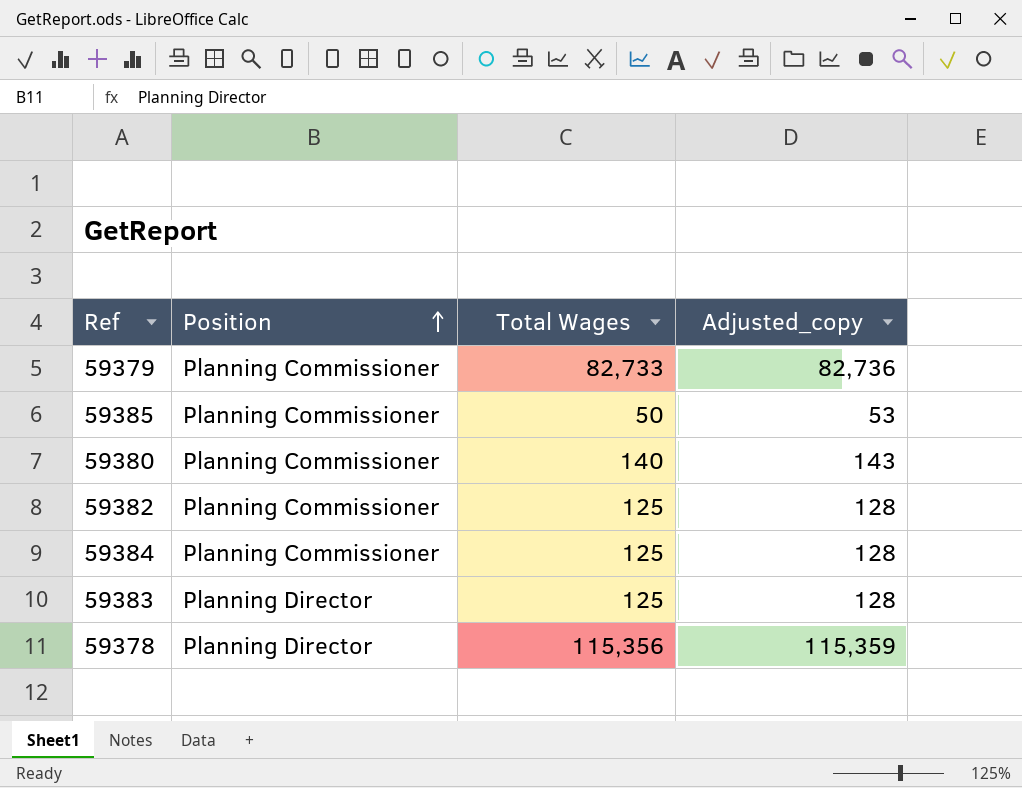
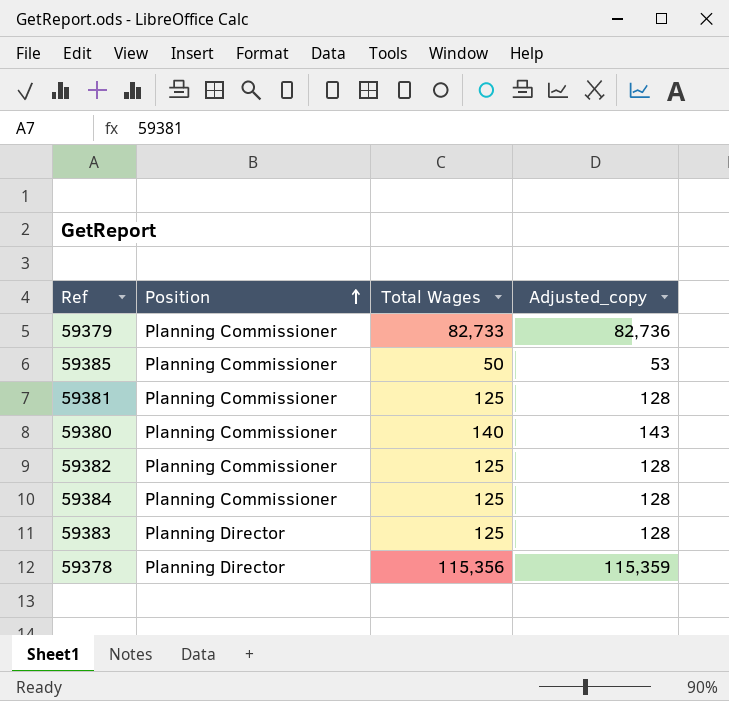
row 59381: none -> Planning Commissioner | 125 | 128

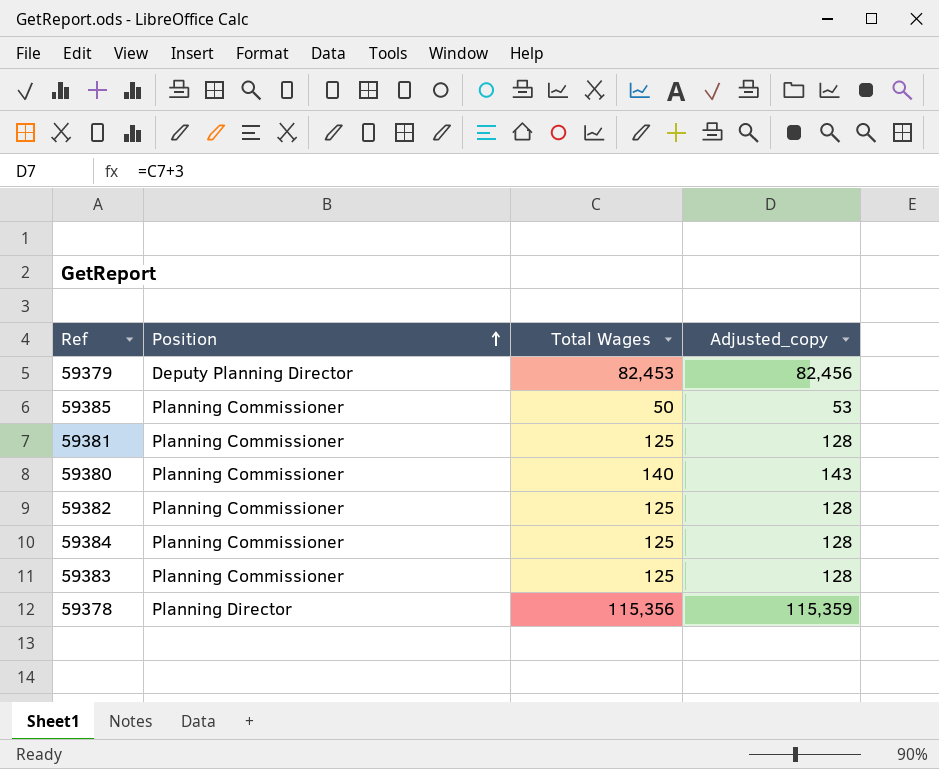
59379 | Position: Planning Commissioner -> Deputy Planning Director
59379 | Total Wages: 82,733 -> 82,453
59379 | Adjusted_copy: 82,736 -> 82,456
59383 | Position: Planning Director -> Planning Commissioner

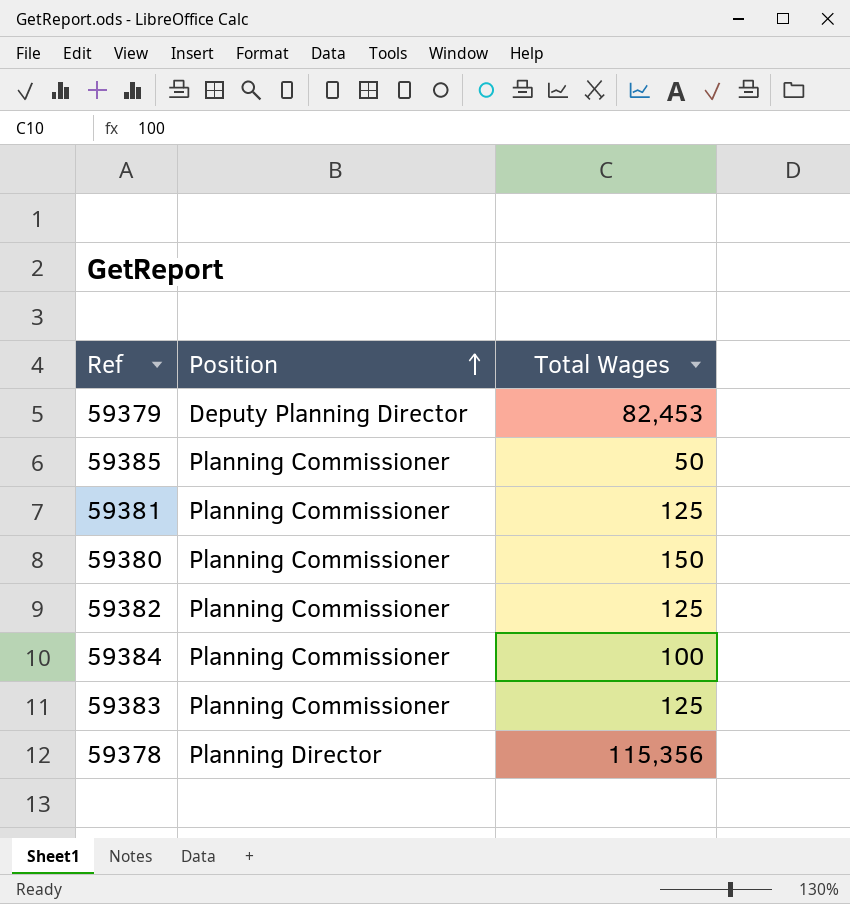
column Adjusted_copy | formula: [Total Wages] + 3 -> none
59380 | Total Wages: 140 -> 150
59384 | Total Wages: 125 -> 100

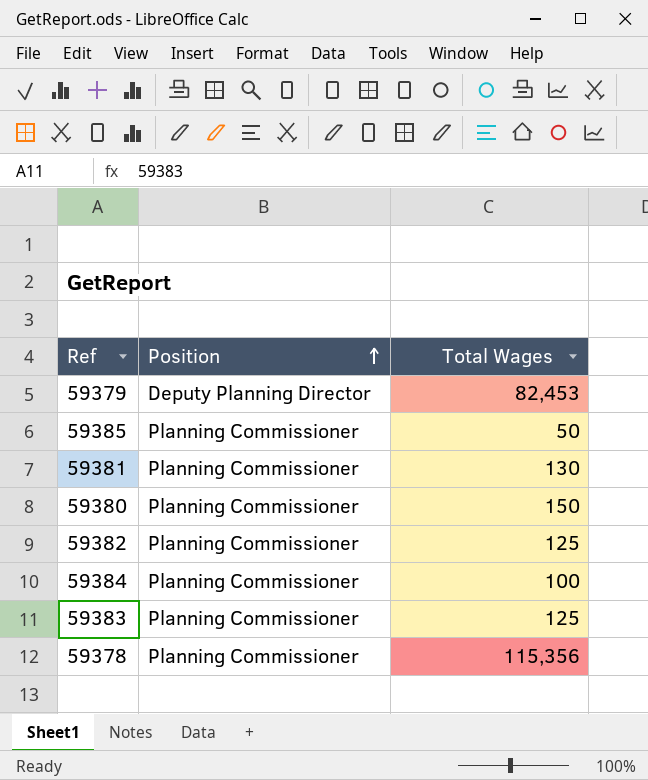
59381 | Total Wages: 125 -> 130
59378 | Position: Planning Director -> Planning Commissioner

